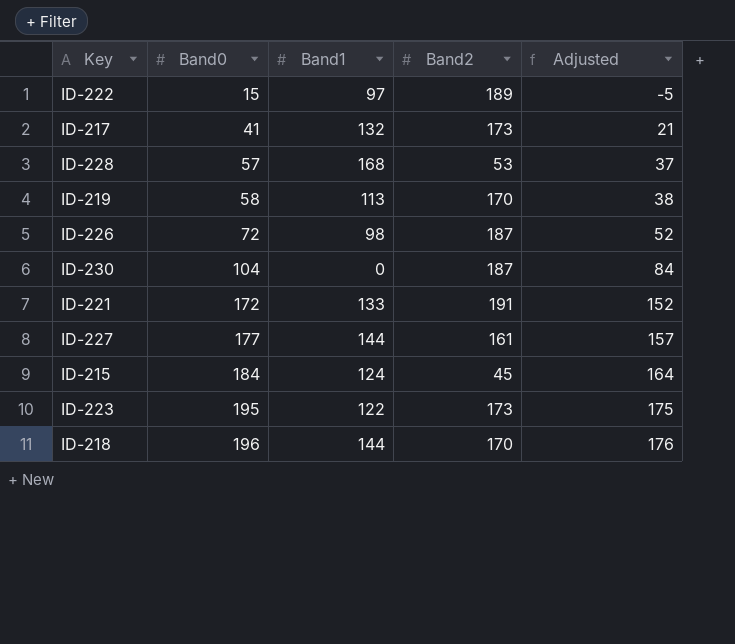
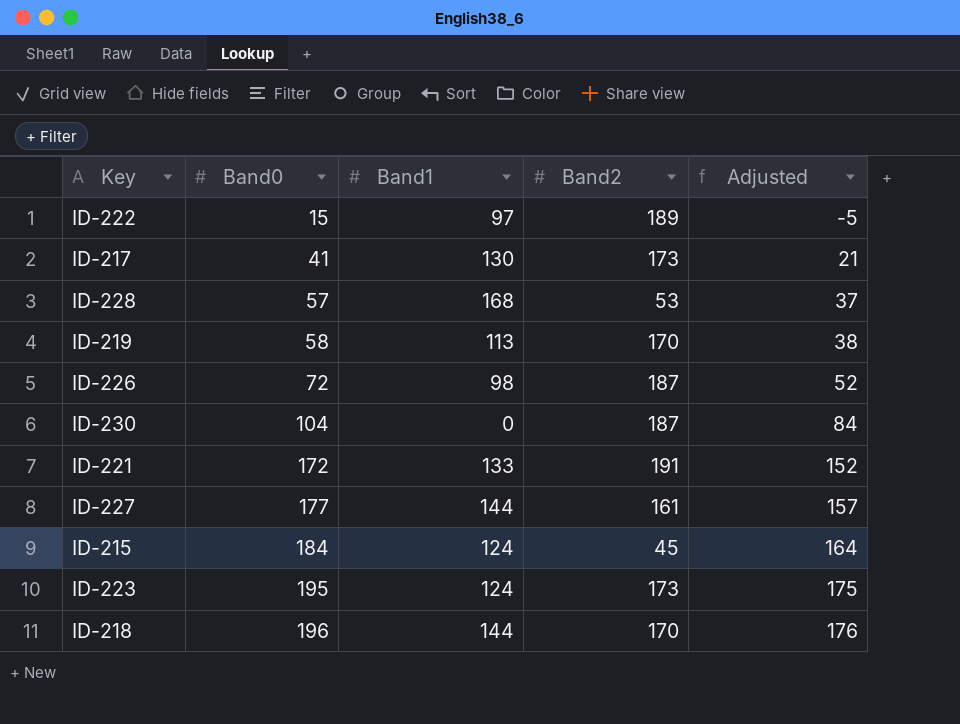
ID-217 | Band1: 132 -> 130
ID-223 | Band1: 122 -> 124

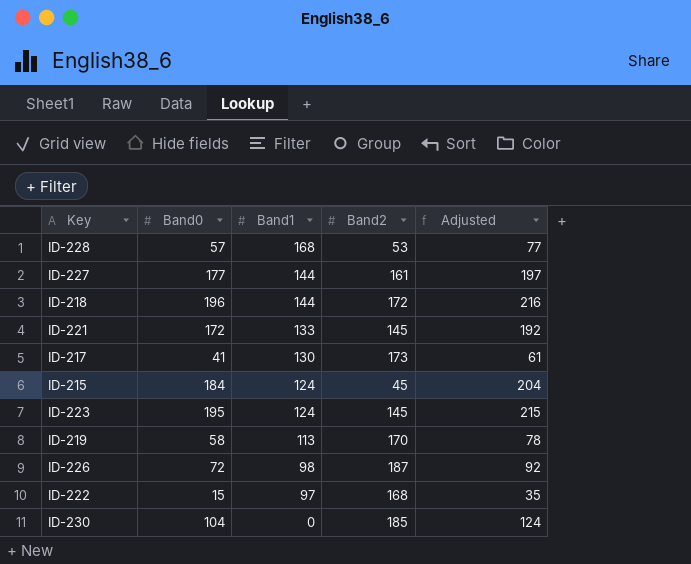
row order: Band0 ascending -> Band1 descending
column Adjusted | formula: [Band0] - 20 -> [Band0] + 20
ID-218 | Band2: 170 -> 172
ID-221 | Band2: 191 -> 145
ID-223 | Band2: 173 -> 145
ID-222 | Band2: 189 -> 168
ID-230 | Band2: 187 -> 185

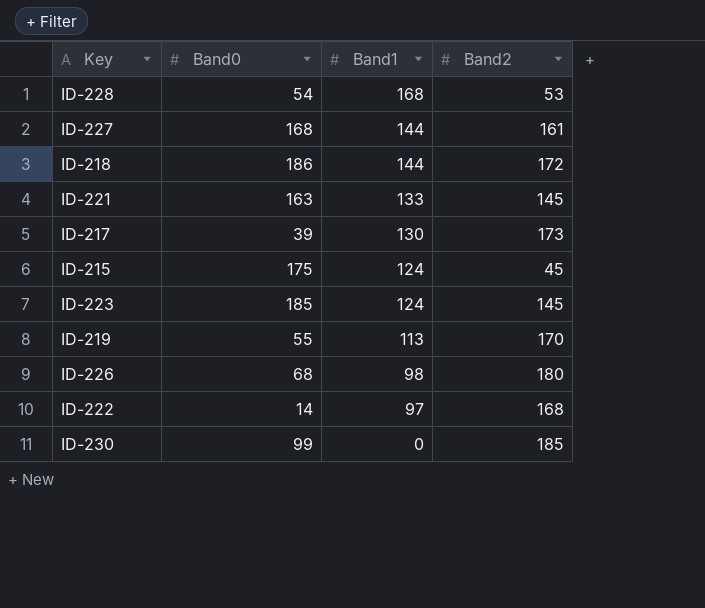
column Adjusted | formula: [Band0] + 20 -> none
ID-228 | Band0: 57 -> 54
ID-227 | Band0: 177 -> 168
ID-218 | Band0: 196 -> 186
ID-221 | Band0: 172 -> 163
ID-217 | Band0: 41 -> 39
ID-215 | Band0: 184 -> 175
ID-223 | Band0: 195 -> 185
ID-219 | Band0: 58 -> 55
ID-226 | Band0: 72 -> 68
ID-226 | Band2: 187 -> 180
ID-222 | Band0: 15 -> 14
ID-230 | Band0: 104 -> 99

